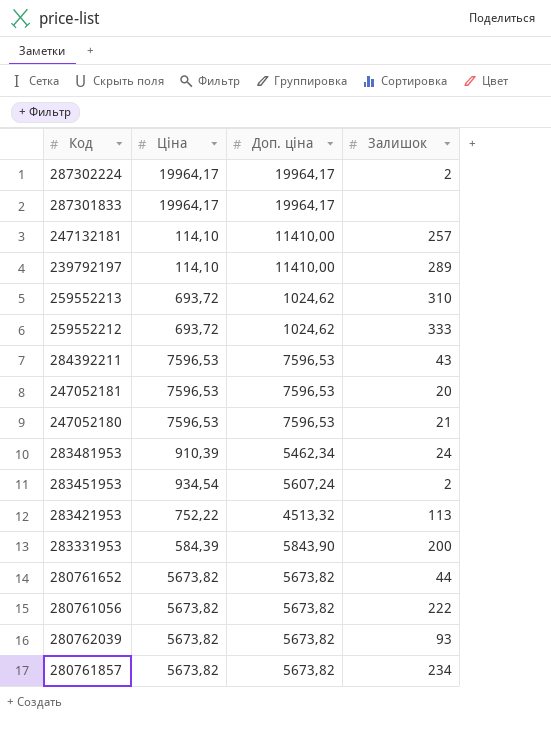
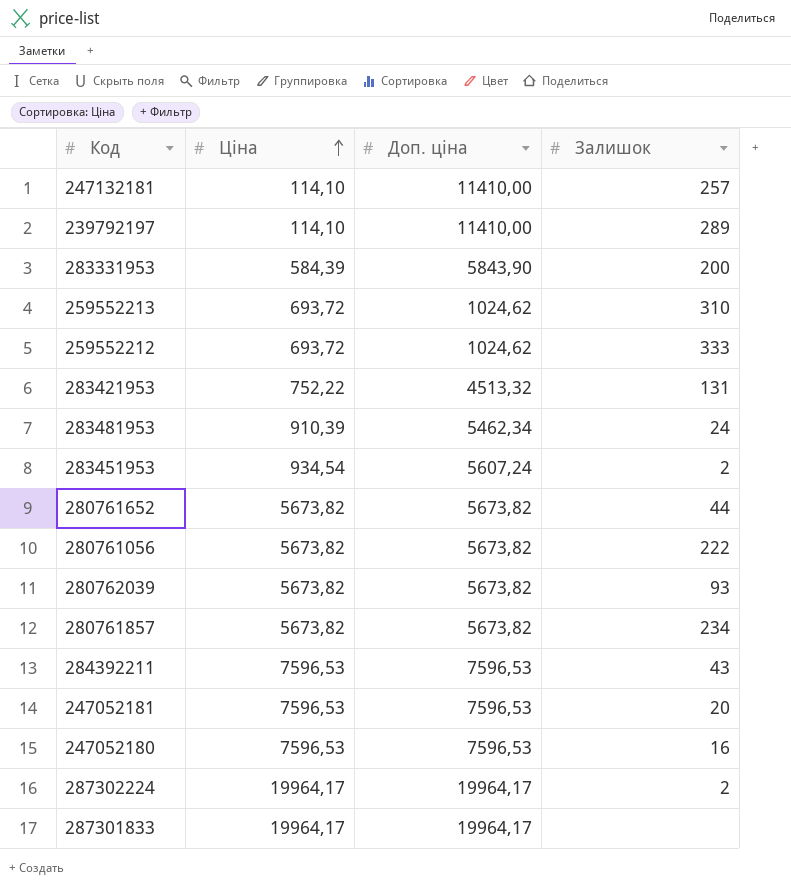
row order: none -> Ціна ascending
283421953 | Залишок: 113 -> 131
247052180 | Залишок: 21 -> 16

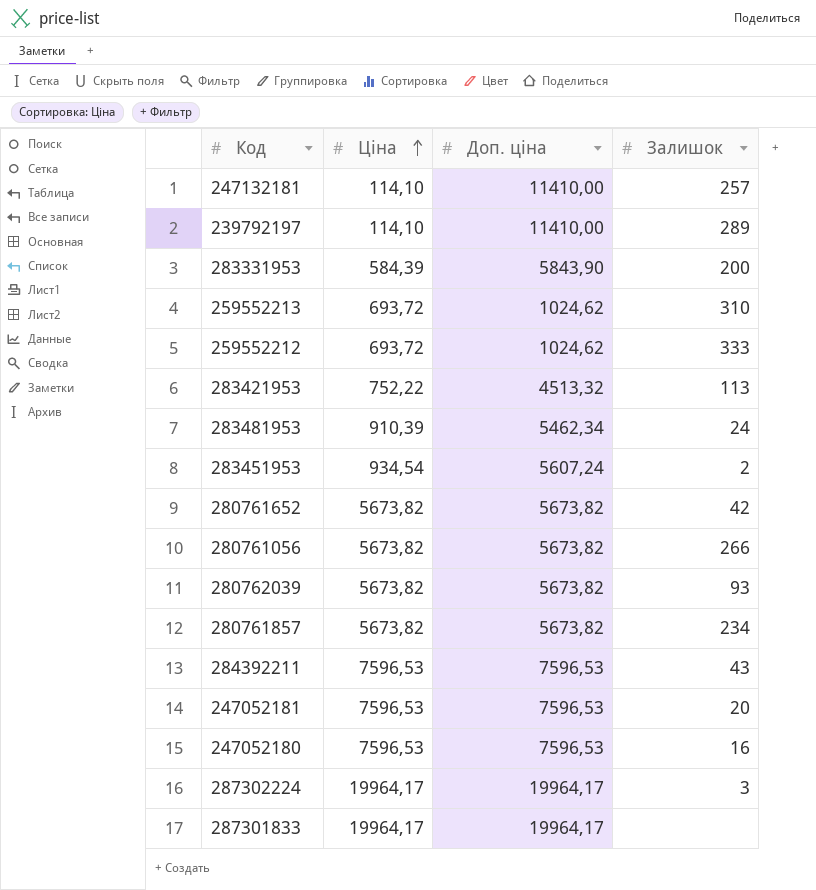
283421953 | Залишок: 131 -> 113
280761652 | Залишок: 44 -> 42
280761056 | Залишок: 222 -> 266
287302224 | Залишок: 2 -> 3

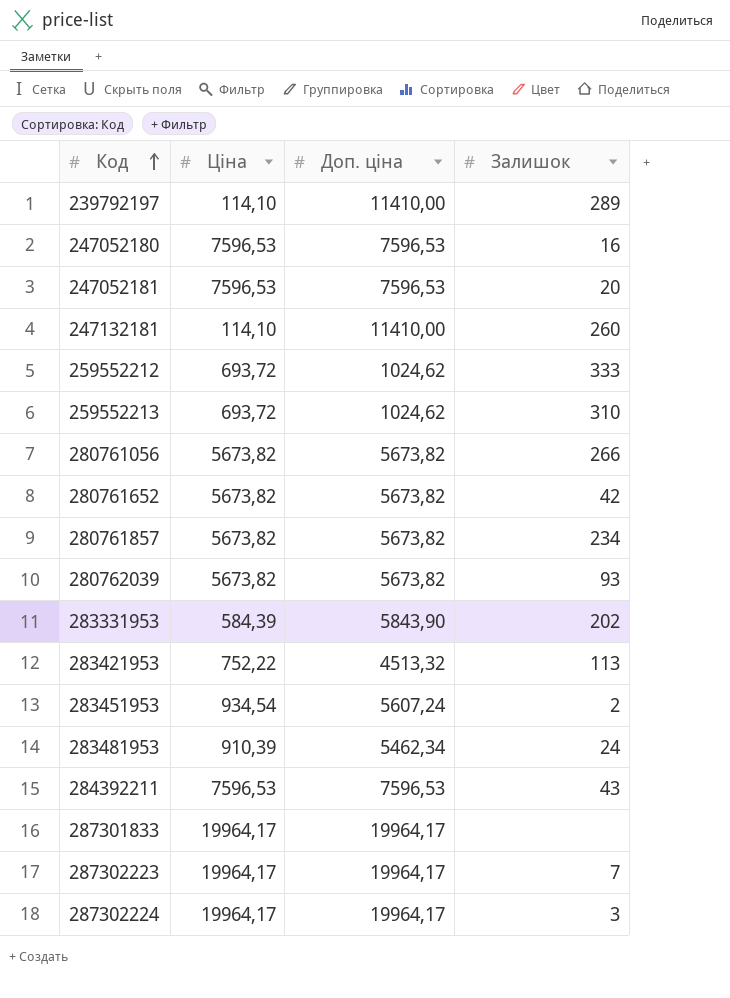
row order: Ціна ascending -> Код ascending
247132181 | Залишок: 257 -> 260
283331953 | Залишок: 200 -> 202
row 287302223: none -> 19964,17 | 19964,17 | 7

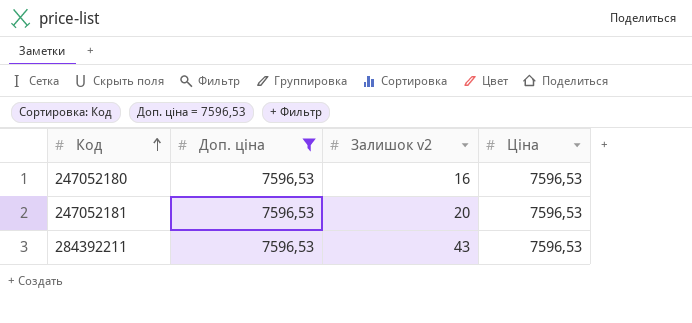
filter: none -> Доп. ціна = 7596,53
column name: Залишок -> Залишок v2
column Ціна | position: 2 -> 4

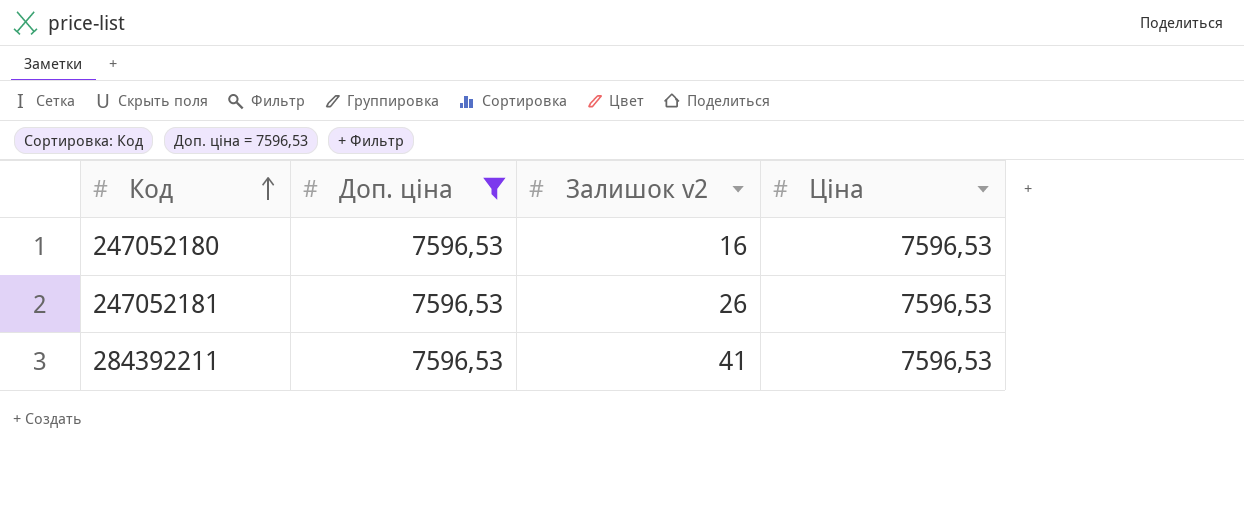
247052181 | Залишок v2: 20 -> 26
284392211 | Залишок v2: 43 -> 41

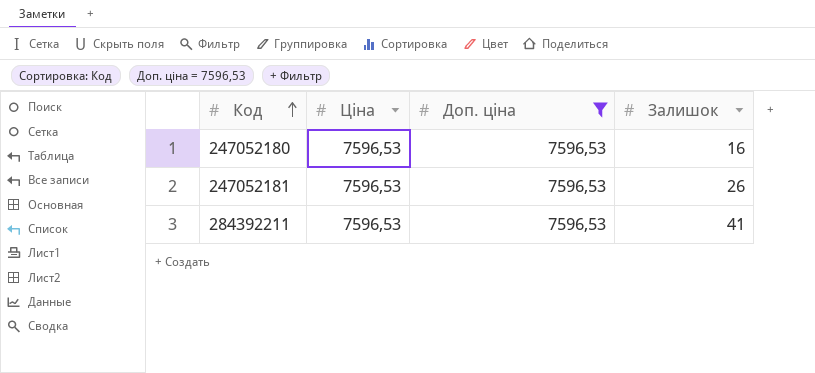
column Ціна | position: 4 -> 2
column name: Залишок v2 -> Залишок

